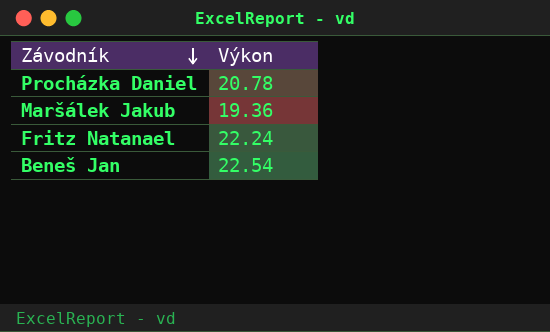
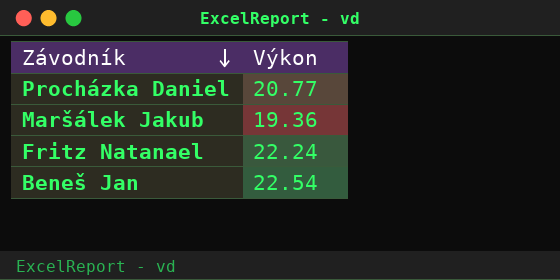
Procházka Daniel | Výkon: 20.78 -> 20.77

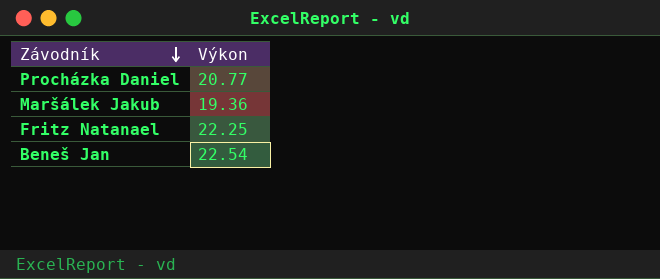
Fritz Natanael | Výkon: 22.24 -> 22.25

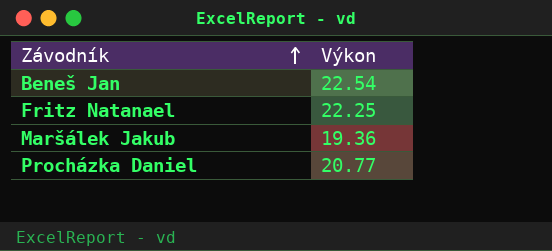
row order: Závodník descending -> Závodník ascending

